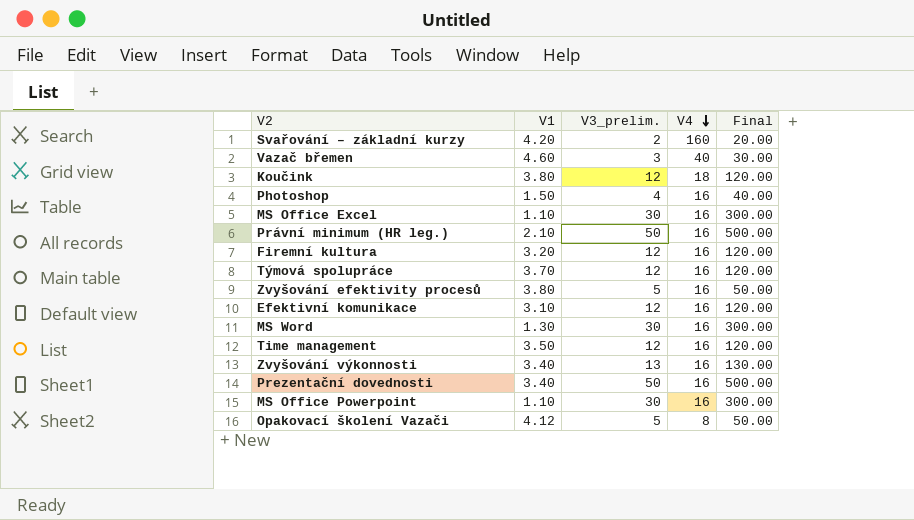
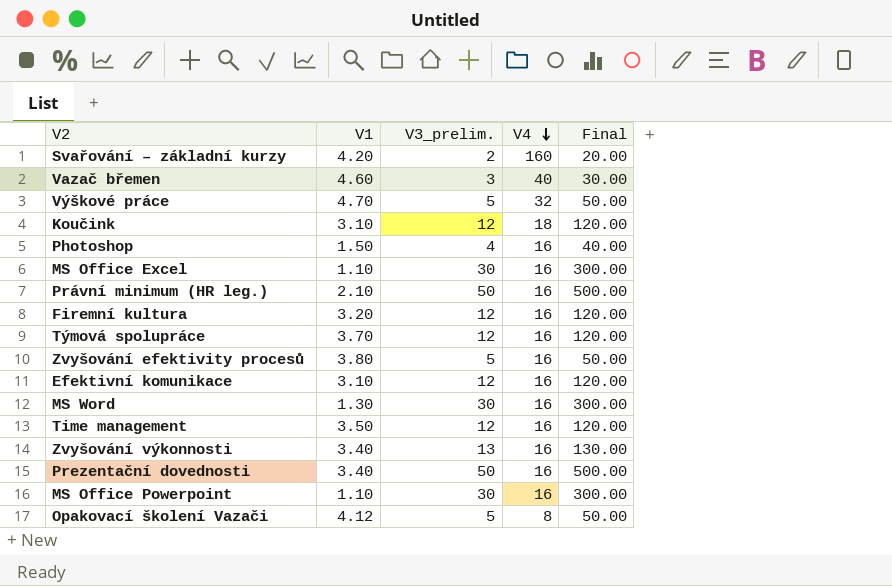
row Výškové práce: none -> 4.70 | 5 | 32 | 50.00
Koučink | V1: 3.80 -> 3.10

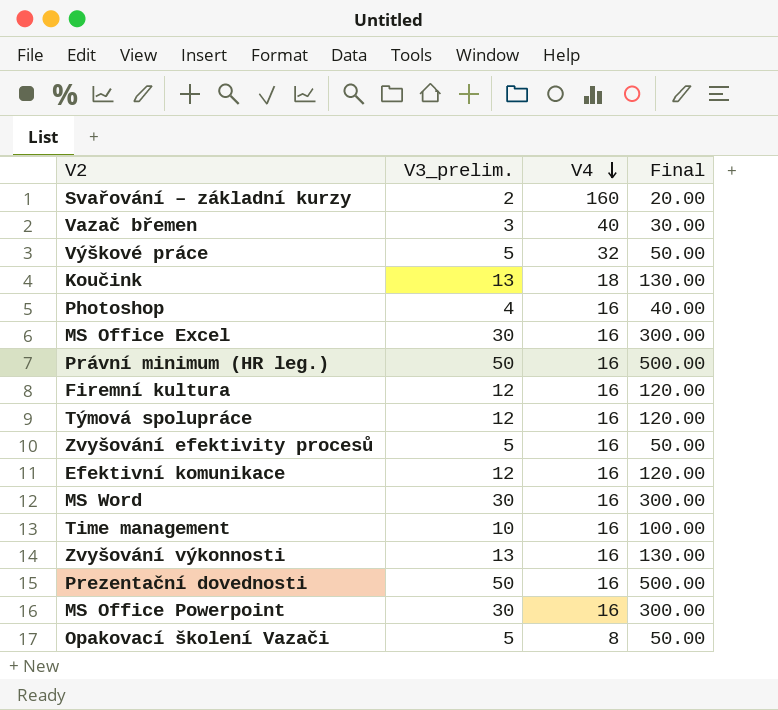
column V1 | position: 2 -> none
Koučink | V3_prelim.: 12 -> 13
Koučink | Final: 120.00 -> 130.00
Time management | V3_prelim.: 12 -> 10
Time management | Final: 120.00 -> 100.00

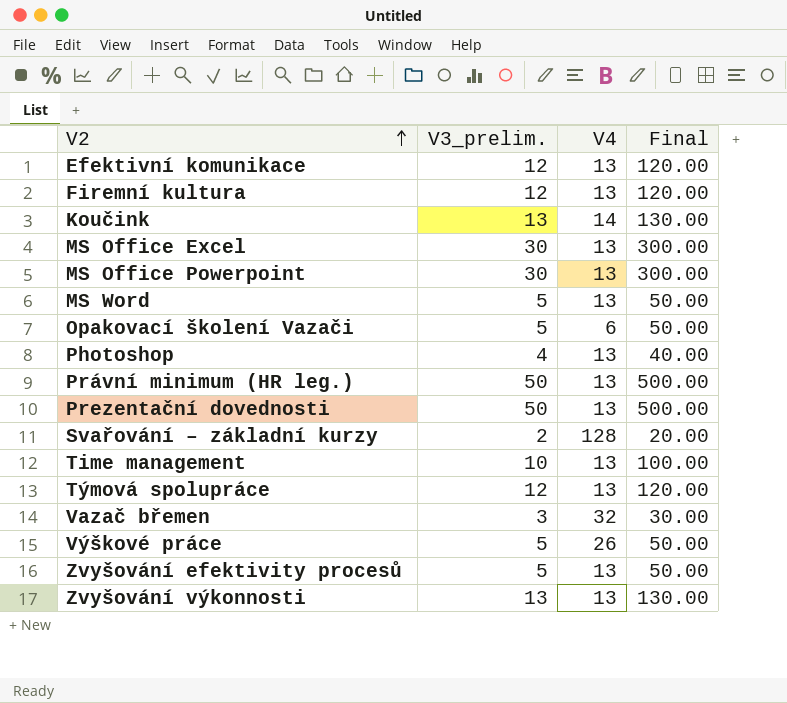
row order: V4 descending -> V2 ascending
Efektivní komunikace | V4: 16 -> 13
Firemní kultura | V4: 16 -> 13
Koučink | V4: 18 -> 14
MS Office Excel | V4: 16 -> 13
MS Office Powerpoint | V4: 16 -> 13
MS Word | V3_prelim.: 30 -> 5
MS Word | V4: 16 -> 13
MS Word | Final: 300.00 -> 50.00
Opakovací školení Vazači | V4: 8 -> 6
Photoshop | V4: 16 -> 13
Právní minimum (HR leg.) | V4: 16 -> 13
Prezentační dovednosti | V4: 16 -> 13
Svařování – základní kurzy | V4: 160 -> 128
Time management | V4: 16 -> 13
Týmová spolupráce | V4: 16 -> 13
Vazač břemen | V4: 40 -> 32
Výškové práce | V4: 32 -> 26
Zvyšování efektivity procesů | V4: 16 -> 13
Zvyšování výkonnosti | V4: 16 -> 13

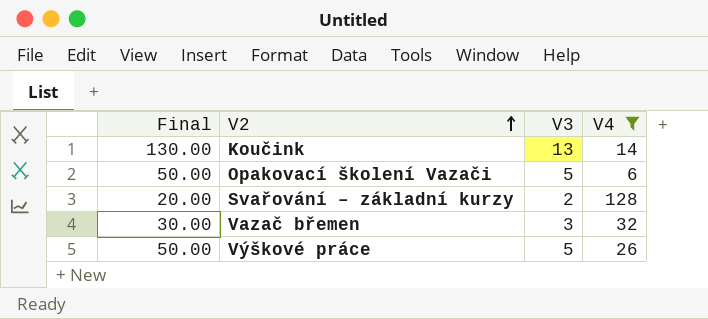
filter: none -> V4 != 13
column Final | position: 4 -> 1
column name: V3_prelim. -> V3

